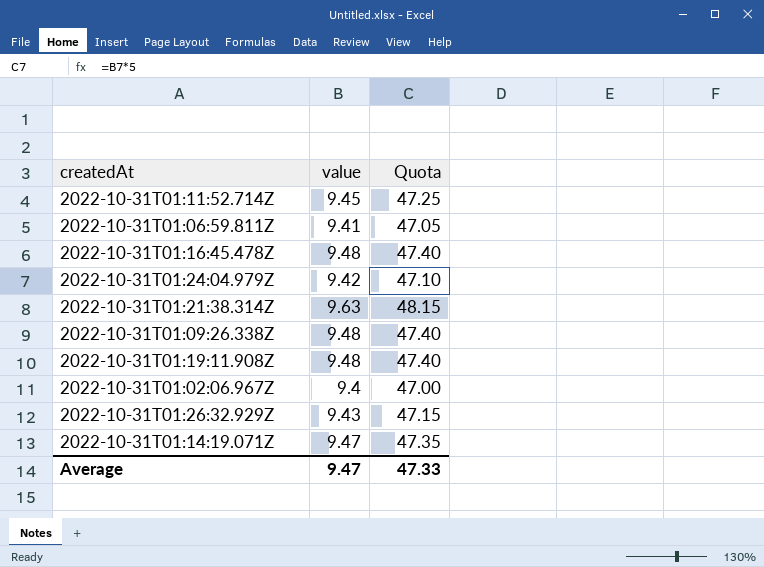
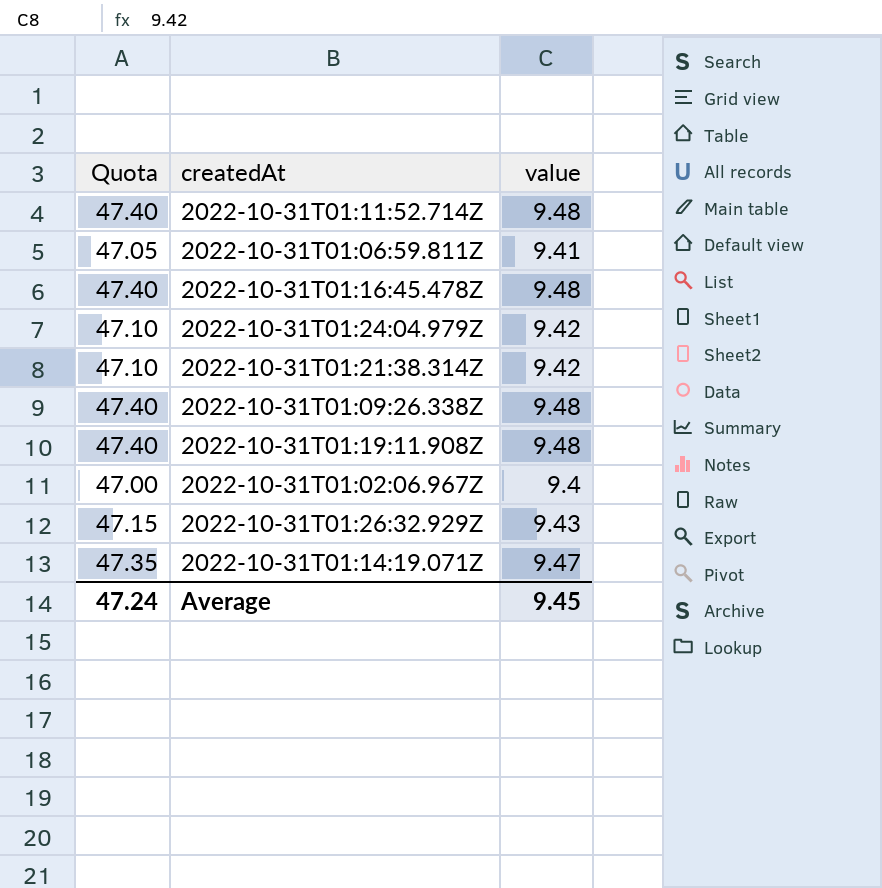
column Quota | position: 3 -> 1
2022-10-31T01:11:52.714Z | Quota: 47.25 -> 47.40
2022-10-31T01:11:52.714Z | value: 9.45 -> 9.48
2022-10-31T01:21:38.314Z | Quota: 48.15 -> 47.10
2022-10-31T01:21:38.314Z | value: 9.63 -> 9.42
Average | Quota: 47.33 -> 47.24
Average | value: 9.47 -> 9.45

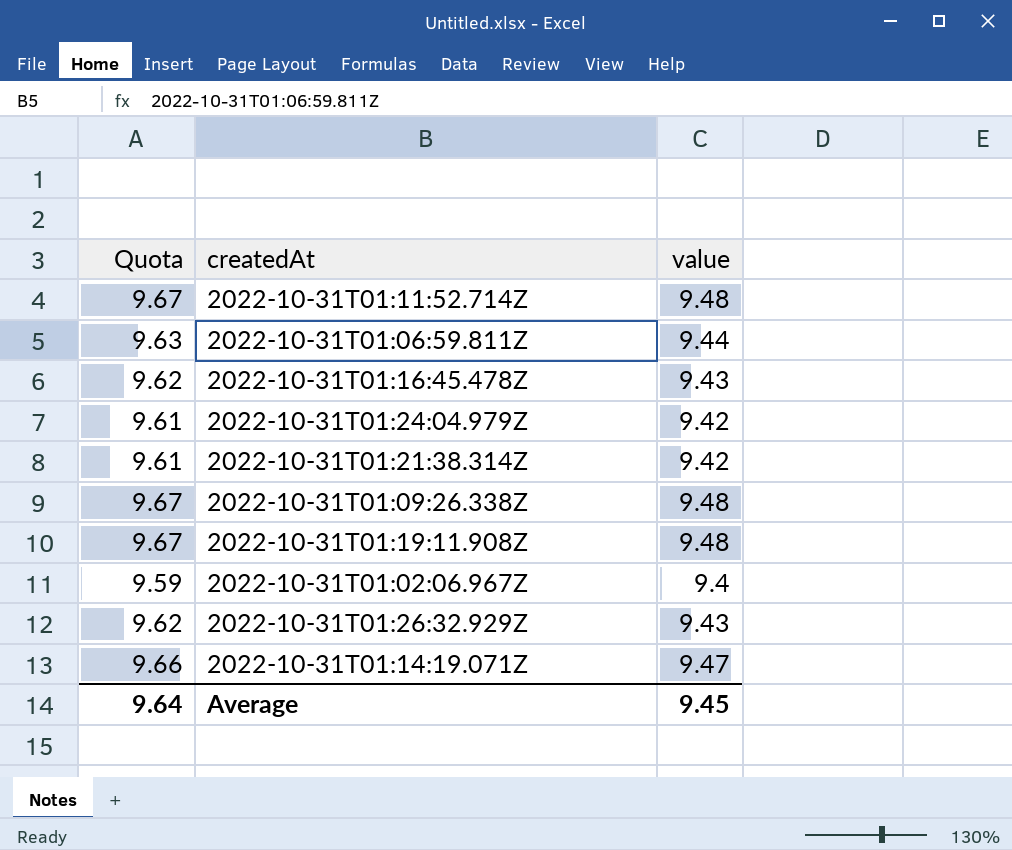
column Quota | formula: [value] * 5 -> [value] * 1.02
2022-10-31T01:06:59.811Z | value: 9.41 -> 9.44
2022-10-31T01:16:45.478Z | value: 9.48 -> 9.43
Average | Quota: 47.24 -> 9.64

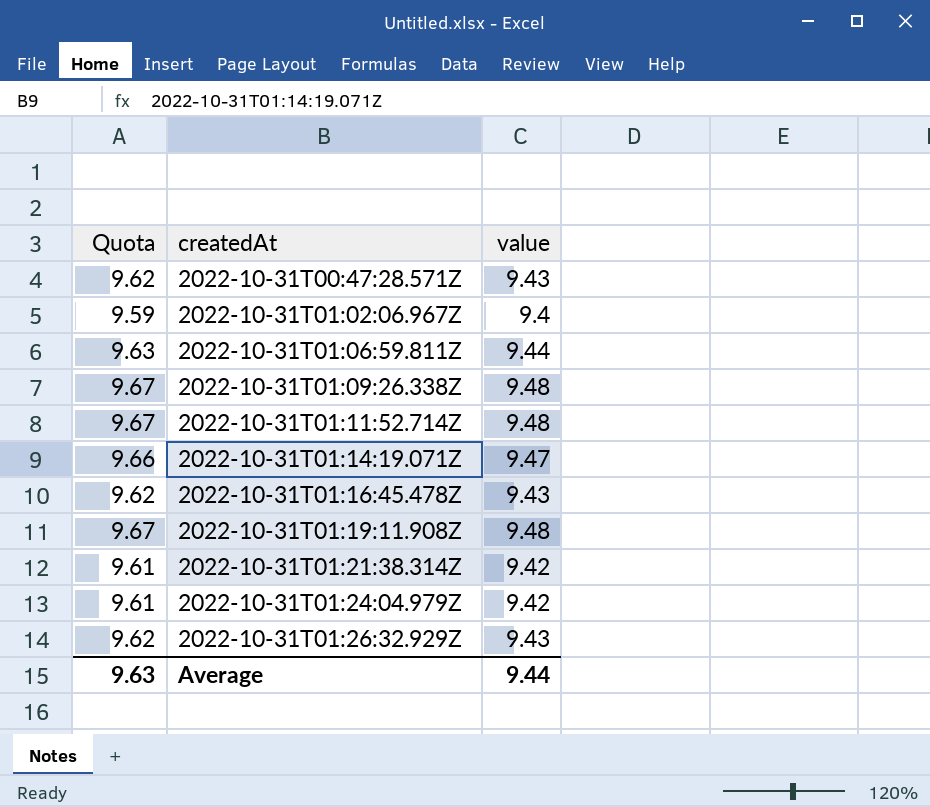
row order: none -> createdAt ascending
row 2022-10-31T00:47:28.571Z: none -> 9.62 | 9.43
Average | Quota: 9.64 -> 9.63
Average | value: 9.45 -> 9.44

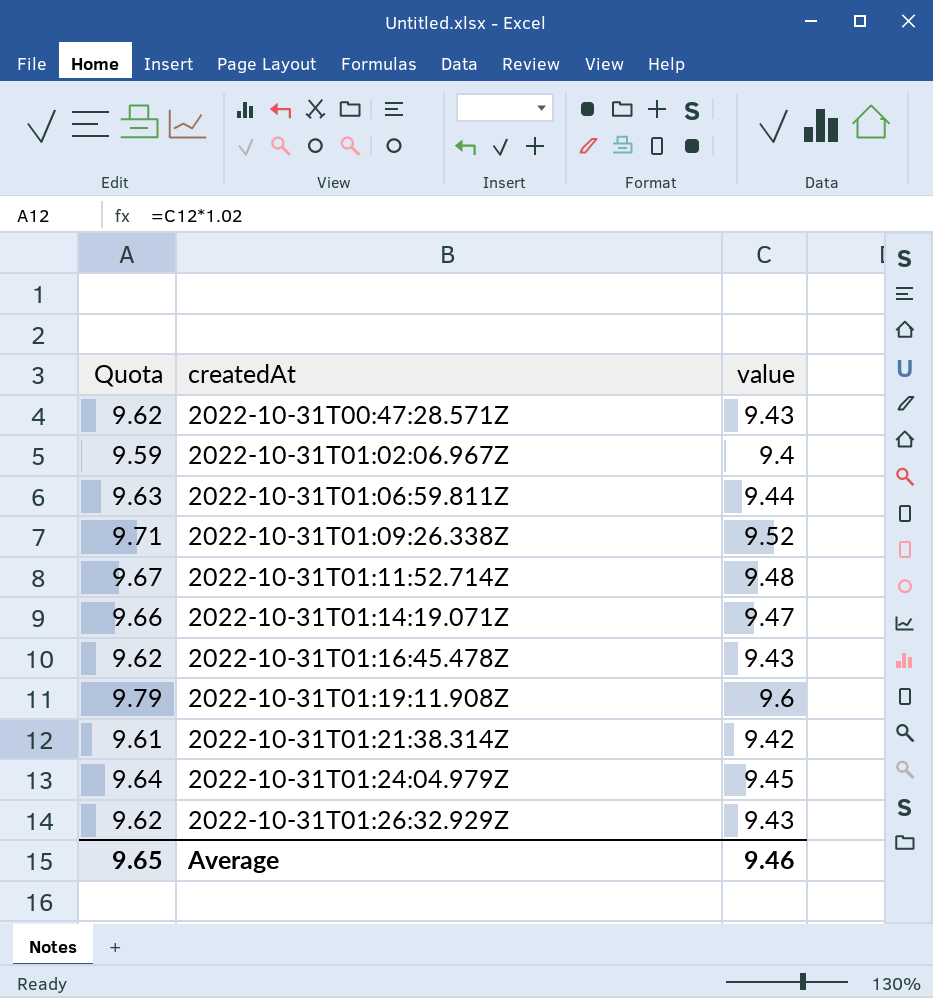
2022-10-31T01:09:26.338Z | Quota: 9.67 -> 9.71
2022-10-31T01:09:26.338Z | value: 9.48 -> 9.52
2022-10-31T01:19:11.908Z | Quota: 9.67 -> 9.79
2022-10-31T01:19:11.908Z | value: 9.48 -> 9.6
2022-10-31T01:24:04.979Z | Quota: 9.61 -> 9.64
2022-10-31T01:24:04.979Z | value: 9.42 -> 9.45
Average | Quota: 9.63 -> 9.65
Average | value: 9.44 -> 9.46

